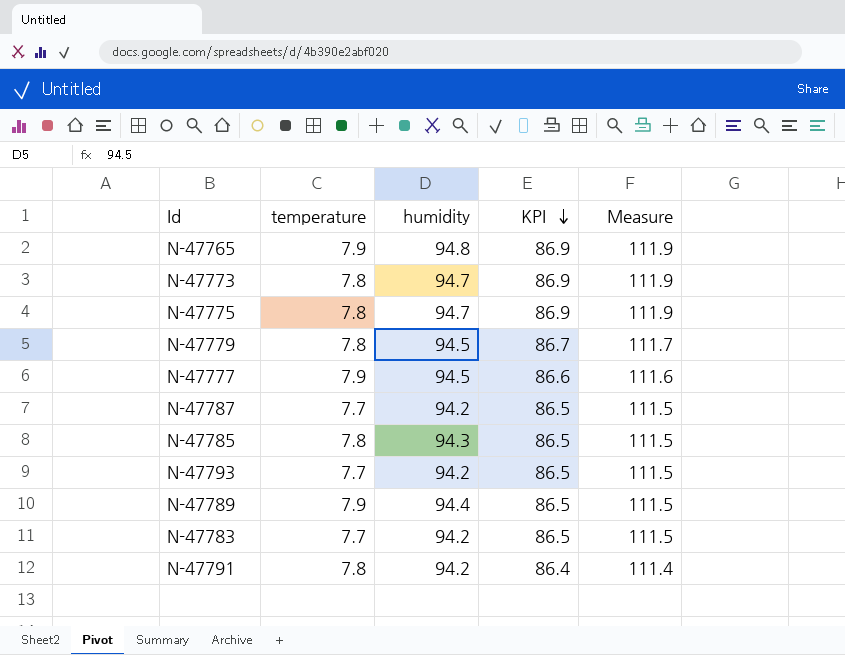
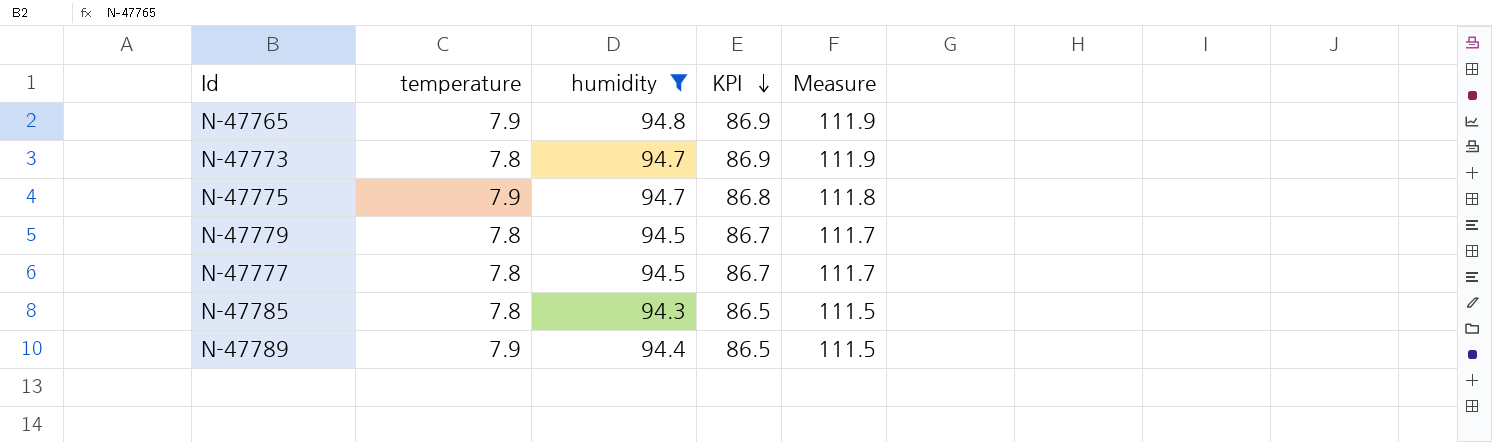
filter: none -> humidity != 94.2
N-47775 | temperature: 7.8 -> 7.9
N-47775 | KPI: 86.9 -> 86.8
N-47775 | Measure: 111.9 -> 111.8
N-47777 | temperature: 7.9 -> 7.8
N-47777 | KPI: 86.6 -> 86.7
N-47777 | Measure: 111.6 -> 111.7

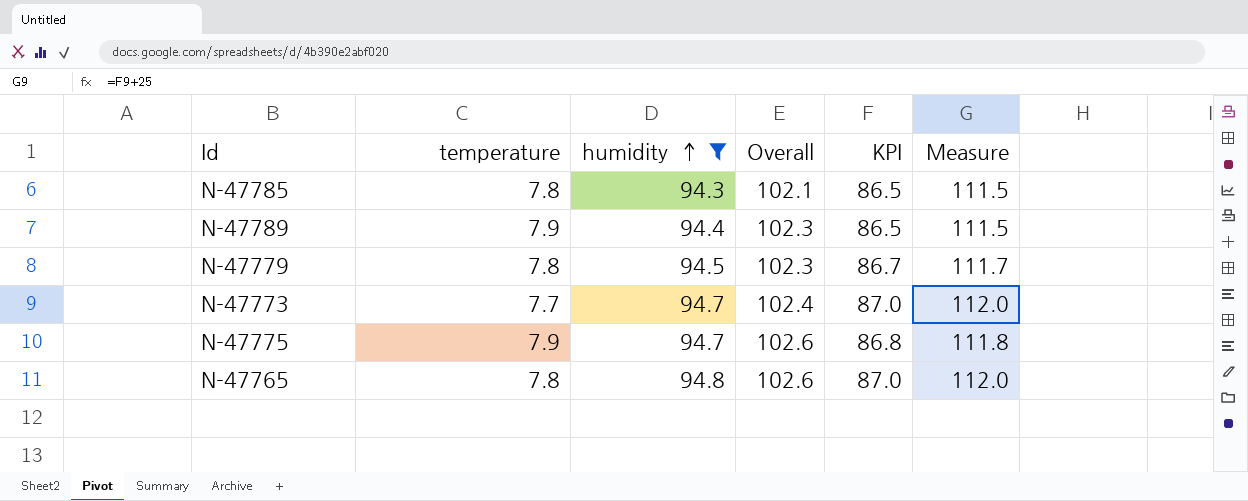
row order: KPI descending -> humidity ascending
column Overall | formula: none -> [temperature] + [humidity]
row N-47777: 7.8 | 94.5 | 86.7 | 111.7 -> none
N-47773 | temperature: 7.8 -> 7.7
N-47773 | KPI: 86.9 -> 87.0
N-47773 | Measure: 111.9 -> 112.0
N-47765 | temperature: 7.9 -> 7.8
N-47765 | KPI: 86.9 -> 87.0
N-47765 | Measure: 111.9 -> 112.0

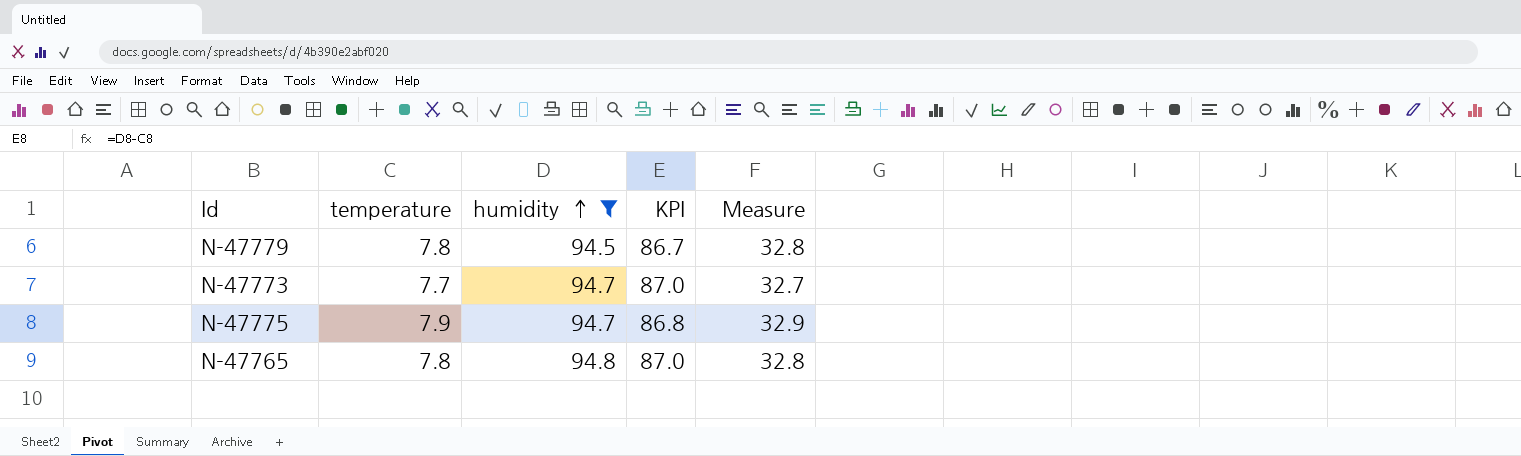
column Overall | formula: [temperature] + [humidity] -> none
column Measure | formula: [KPI] + 25 -> [temperature] + 25
row N-47785: 7.8 | 94.3 | 102.1 | 86.5 | 111.5 -> none
row N-47789: 7.9 | 94.4 | 102.3 | 86.5 | 111.5 -> none

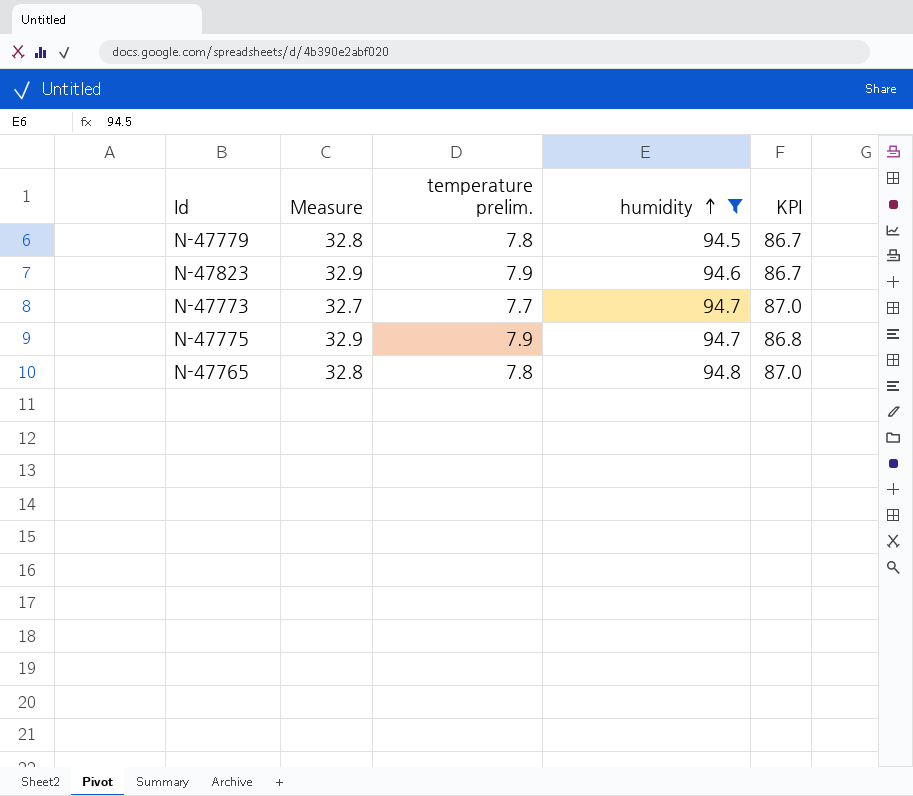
column Measure | position: 5 -> 2
column name: temperature -> temperature prelim.
row N-47823: none -> 32.9 | 7.9 | 94.6 | 86.7

